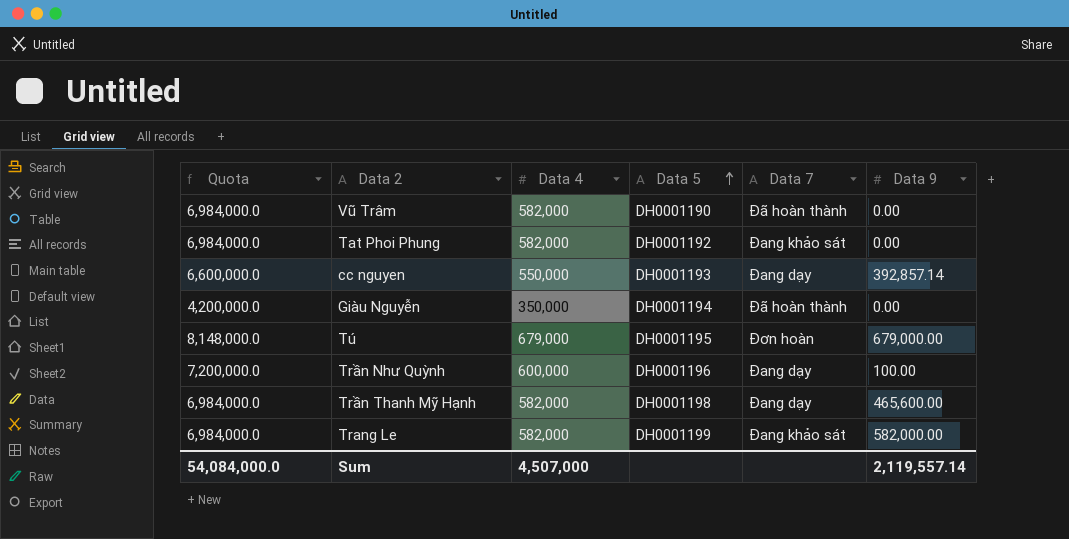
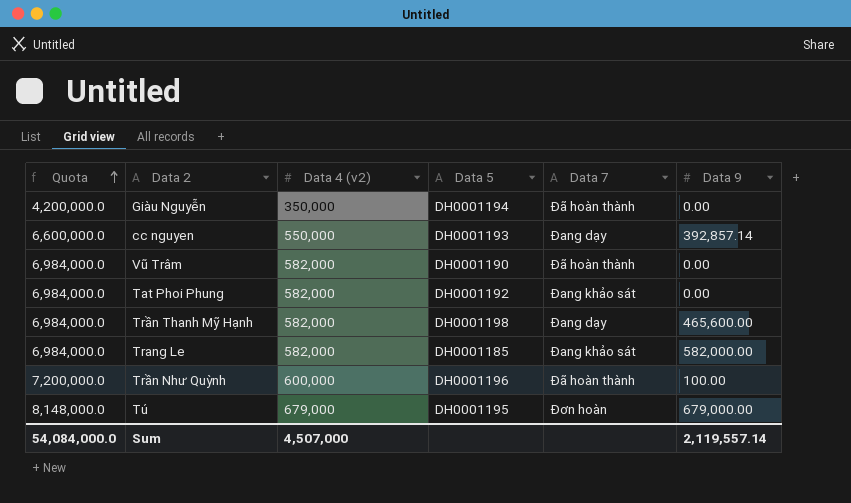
row order: Data 5 ascending -> Quota ascending
column name: Data 4 -> Data 4 (v2)
Trang Le | Data 5: DH0001199 -> DH0001185
Trần Như Quỳnh | Data 7: Đang dạy -> Đã hoàn thành

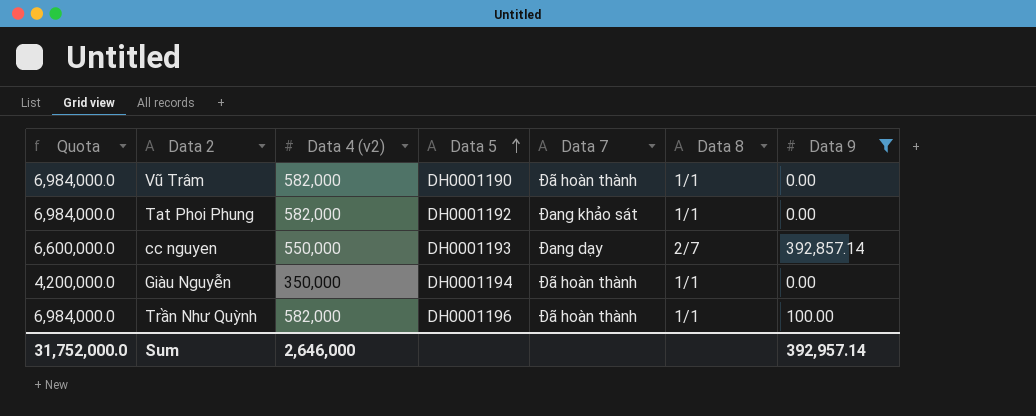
filter: none -> Data 9 <= 392,857.14
row order: Quota ascending -> Data 5 ascending
column Data 8 | position: none -> 6
Trần Như Quỳnh | Quota: 7,200,000.0 -> 6,984,000.0
Trần Như Quỳnh | Data 4 (v2): 600,000 -> 582,000
Sum | Quota: 54,084,000.0 -> 31,752,000.0
Sum | Data 4 (v2): 4,507,000 -> 2,646,000
Sum | Data 9: 2,119,557.14 -> 392,957.14

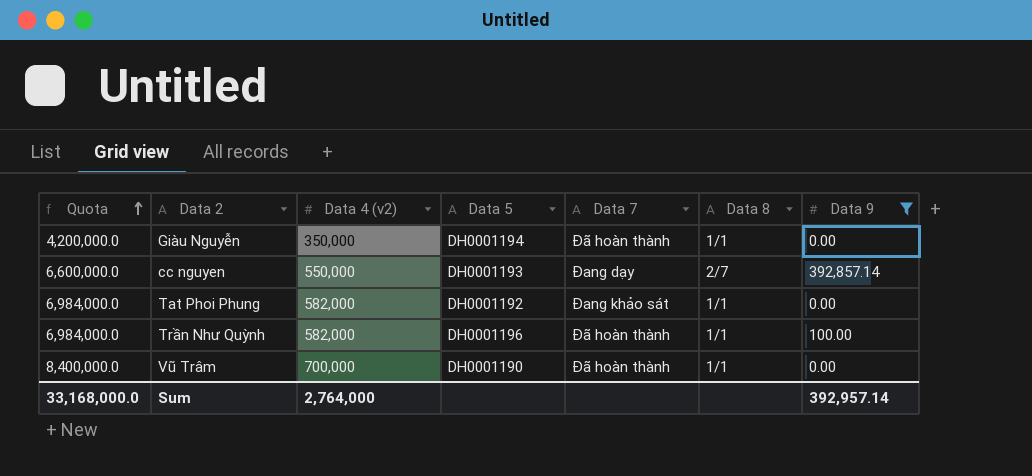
row order: Data 5 ascending -> Quota ascending
Vũ Trâm | Quota: 6,984,000.0 -> 8,400,000.0
Vũ Trâm | Data 4 (v2): 582,000 -> 700,000
Sum | Quota: 31,752,000.0 -> 33,168,000.0
Sum | Data 4 (v2): 2,646,000 -> 2,764,000

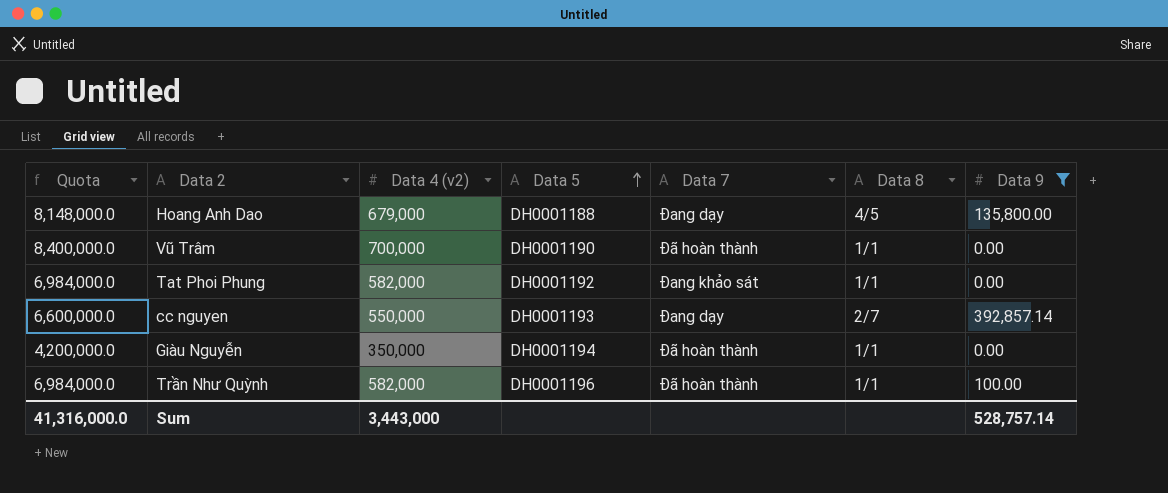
row order: Quota ascending -> Data 5 ascending
row Hoang Anh Dao: none -> 8,148,000.0 | 679,000 | DH0001188 | Đang dạy | 4/5 | 135,800.00
Sum | Quota: 33,168,000.0 -> 41,316,000.0
Sum | Data 4 (v2): 2,764,000 -> 3,443,000
Sum | Data 9: 392,957.14 -> 528,757.14

